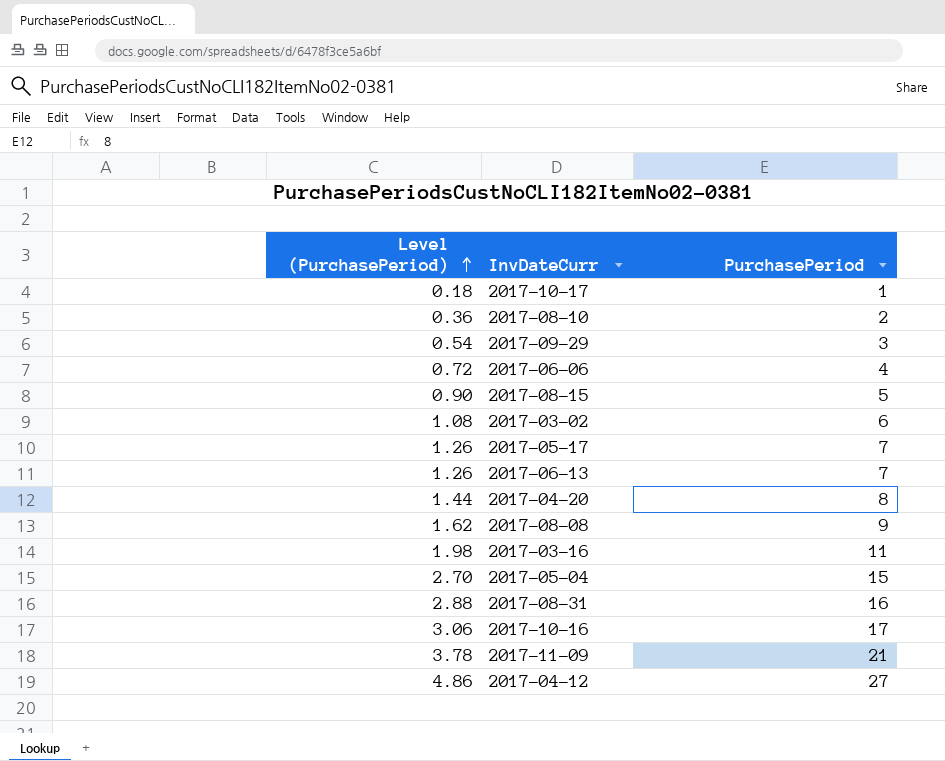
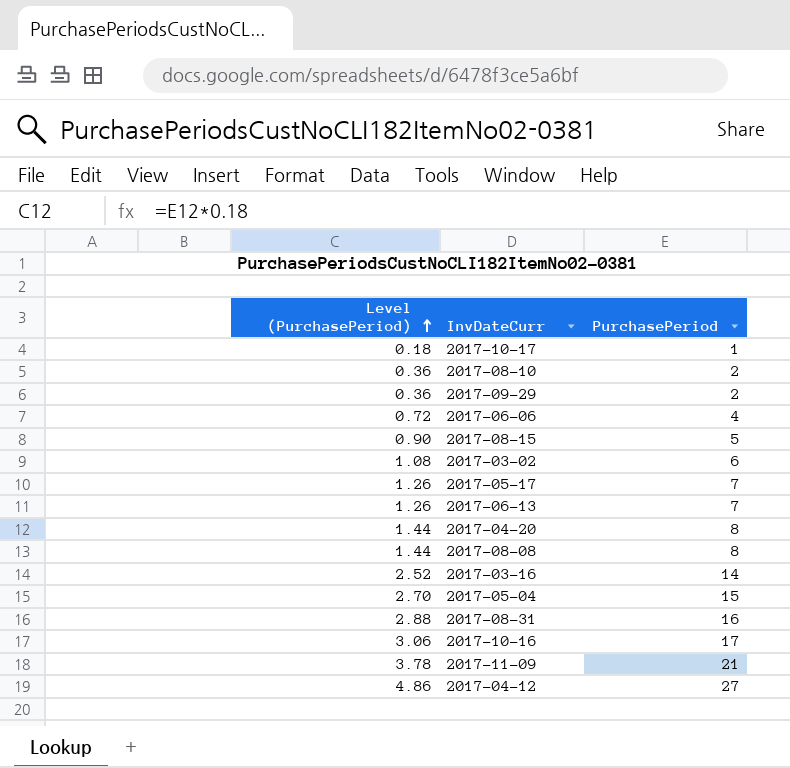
2017-09-29 | Level (PurchasePeriod): 0.54 -> 0.36
2017-09-29 | PurchasePeriod: 3 -> 2
2017-08-08 | Level (PurchasePeriod): 1.62 -> 1.44
2017-08-08 | PurchasePeriod: 9 -> 8
2017-03-16 | Level (PurchasePeriod): 1.98 -> 2.52
2017-03-16 | PurchasePeriod: 11 -> 14

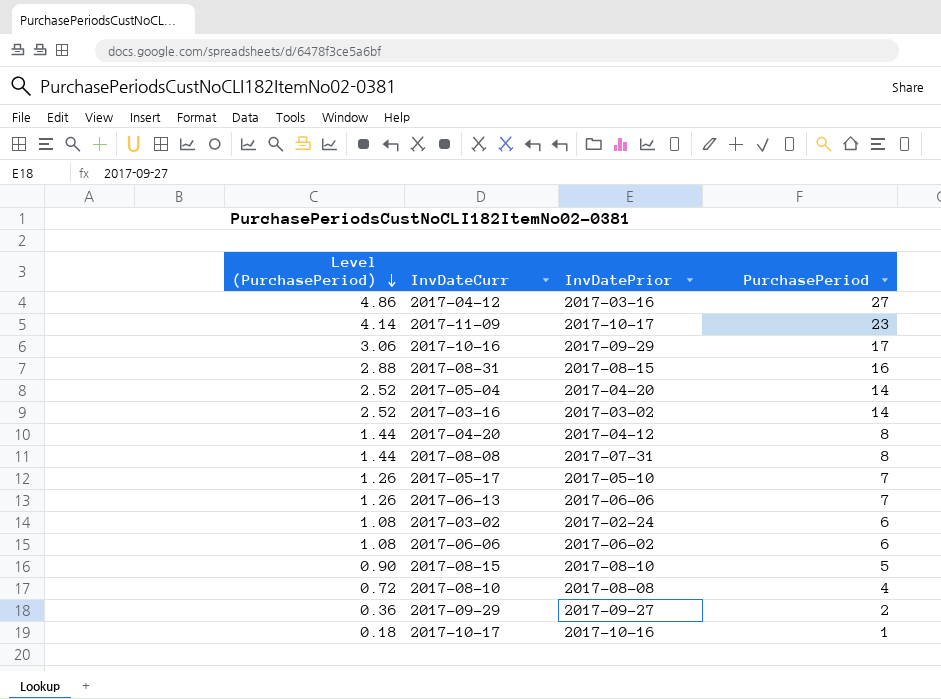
row order: Level (PurchasePeriod) ascending -> Level (PurchasePeriod) descending
column InvDatePrior | position: none -> 3
2017-11-09 | Level (PurchasePeriod): 3.78 -> 4.14
2017-11-09 | PurchasePeriod: 21 -> 23
2017-05-04 | Level (PurchasePeriod): 2.70 -> 2.52
2017-05-04 | PurchasePeriod: 15 -> 14
2017-06-06 | Level (PurchasePeriod): 0.72 -> 1.08
2017-06-06 | PurchasePeriod: 4 -> 6
2017-08-10 | Level (PurchasePeriod): 0.36 -> 0.72
2017-08-10 | PurchasePeriod: 2 -> 4

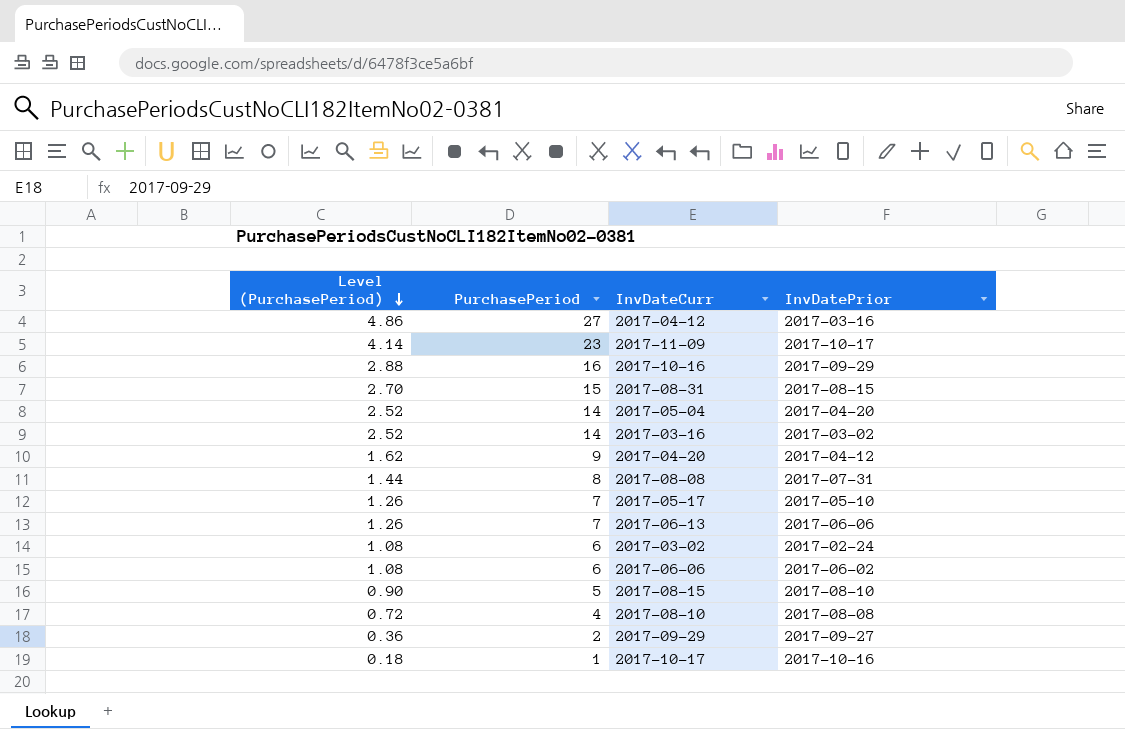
column PurchasePeriod | position: 4 -> 2
2017-10-16 | Level (PurchasePeriod): 3.06 -> 2.88
2017-10-16 | PurchasePeriod: 17 -> 16
2017-08-31 | Level (PurchasePeriod): 2.88 -> 2.70
2017-08-31 | PurchasePeriod: 16 -> 15
2017-04-20 | Level (PurchasePeriod): 1.44 -> 1.62
2017-04-20 | PurchasePeriod: 8 -> 9

